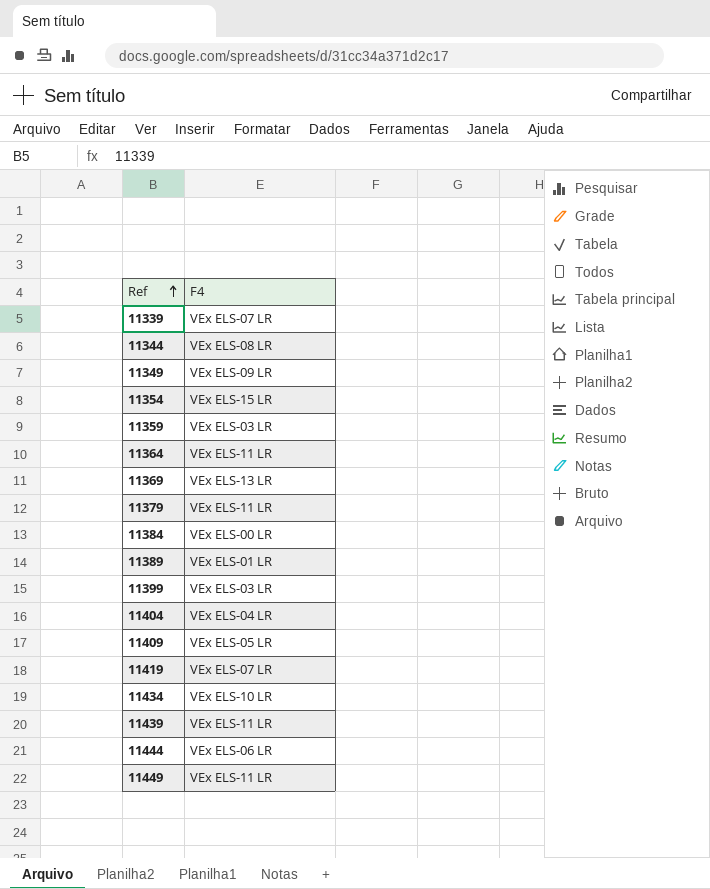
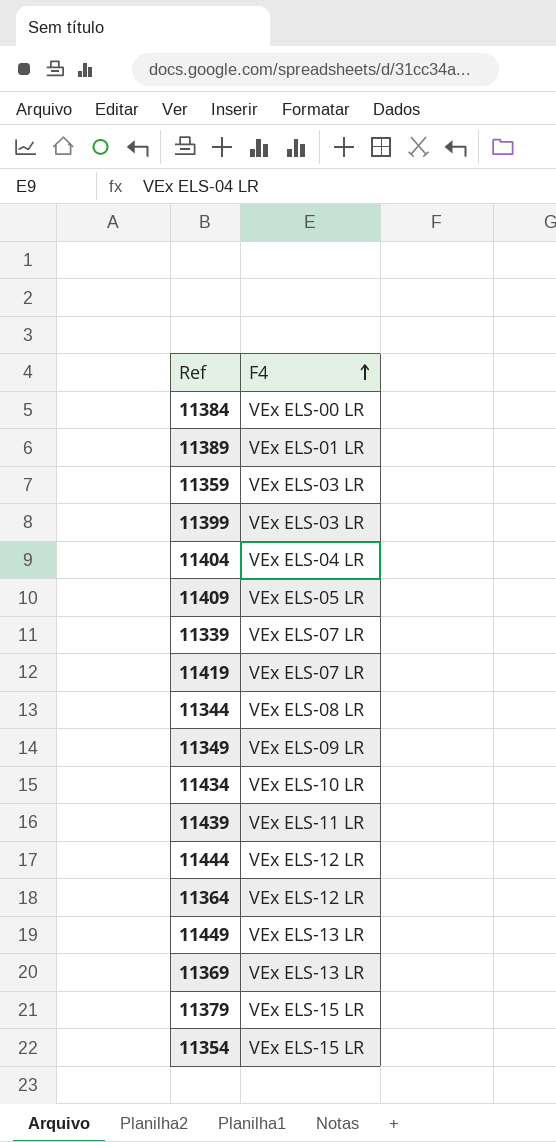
row order: Ref ascending -> F4 ascending
11444 | F4: VEx ELS-06 LR -> VEx ELS-12 LR
11364 | F4: VEx ELS-11 LR -> VEx ELS-12 LR
11449 | F4: VEx ELS-11 LR -> VEx ELS-13 LR
11379 | F4: VEx ELS-11 LR -> VEx ELS-15 LR

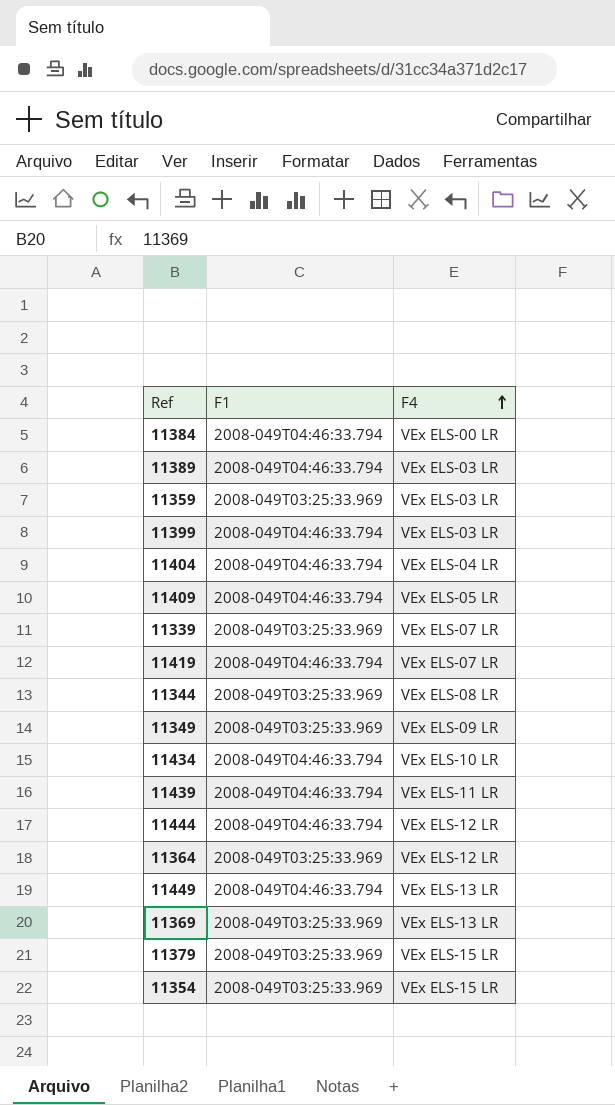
column F1 | position: none -> 2
11389 | F4: VEx ELS-01 LR -> VEx ELS-03 LR

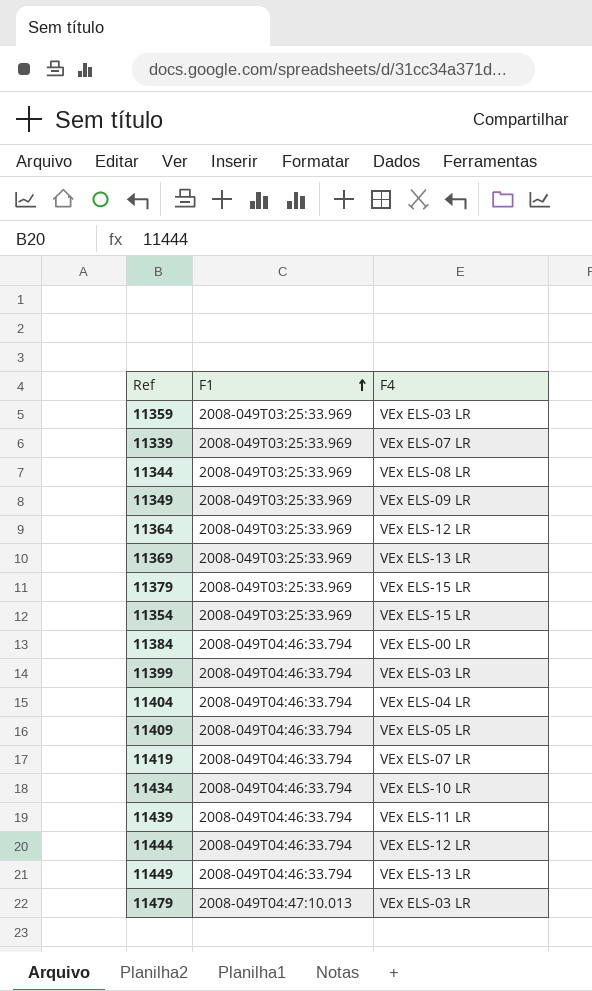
row order: F4 ascending -> F1 ascending
row 11389: 2008-049T04:46:33.794 | VEx ELS-03 LR -> none
row 11479: none -> 2008-049T04:47:10.013 | VEx ELS-03 LR

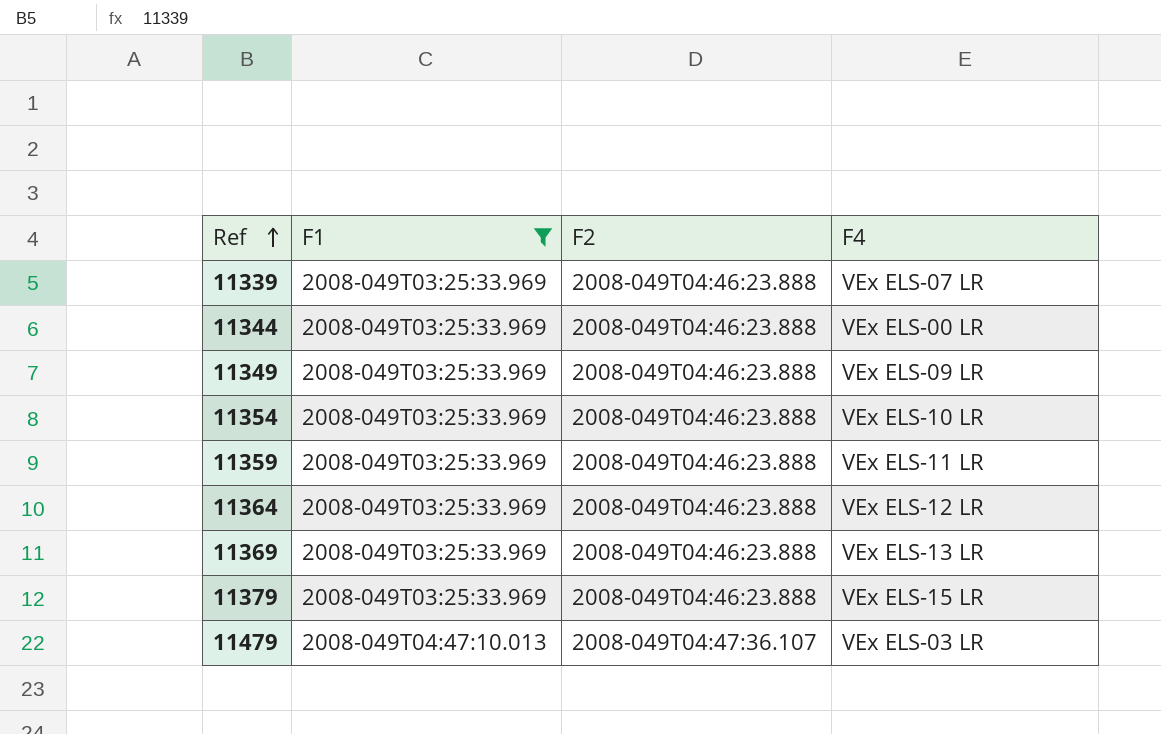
filter: none -> F1 != 2008-049T04:46:33.794
row order: F1 ascending -> Ref ascending
column F2 | position: none -> 3
11344 | F4: VEx ELS-08 LR -> VEx ELS-00 LR
11354 | F4: VEx ELS-15 LR -> VEx ELS-10 LR
11359 | F4: VEx ELS-03 LR -> VEx ELS-11 LR

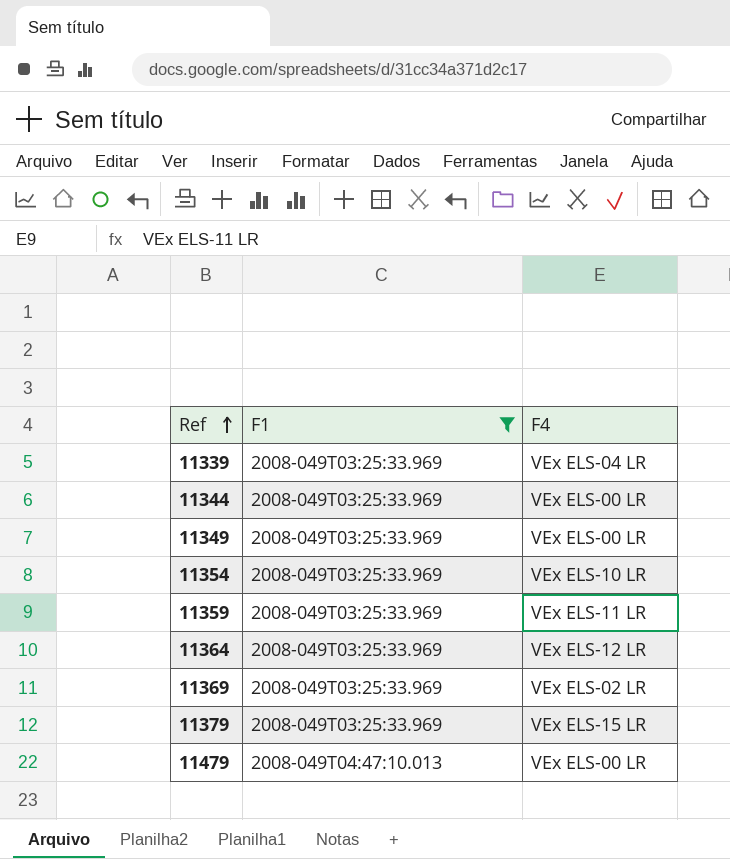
column F2 | position: 3 -> none
11339 | F4: VEx ELS-07 LR -> VEx ELS-04 LR
11349 | F4: VEx ELS-09 LR -> VEx ELS-00 LR
11369 | F4: VEx ELS-13 LR -> VEx ELS-02 LR
11479 | F4: VEx ELS-03 LR -> VEx ELS-00 LR

